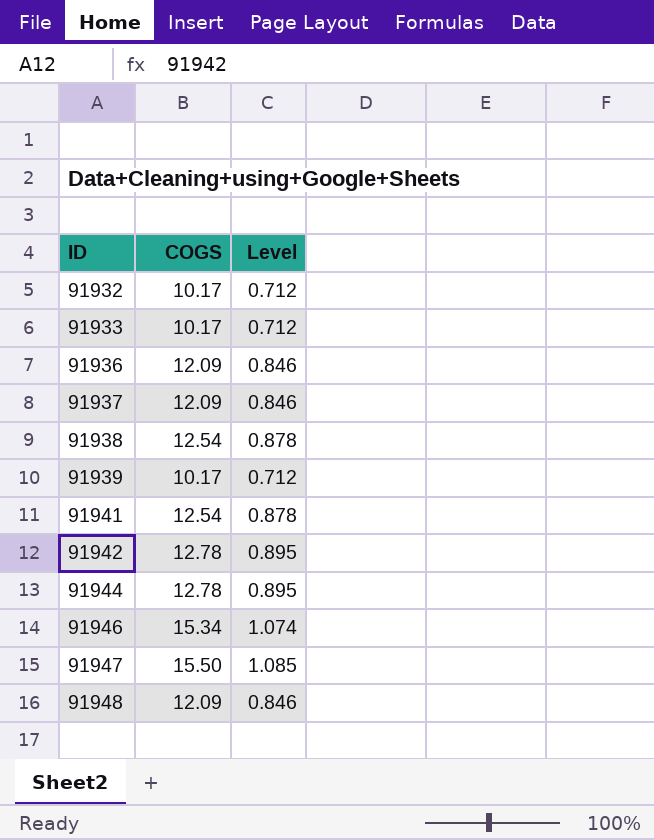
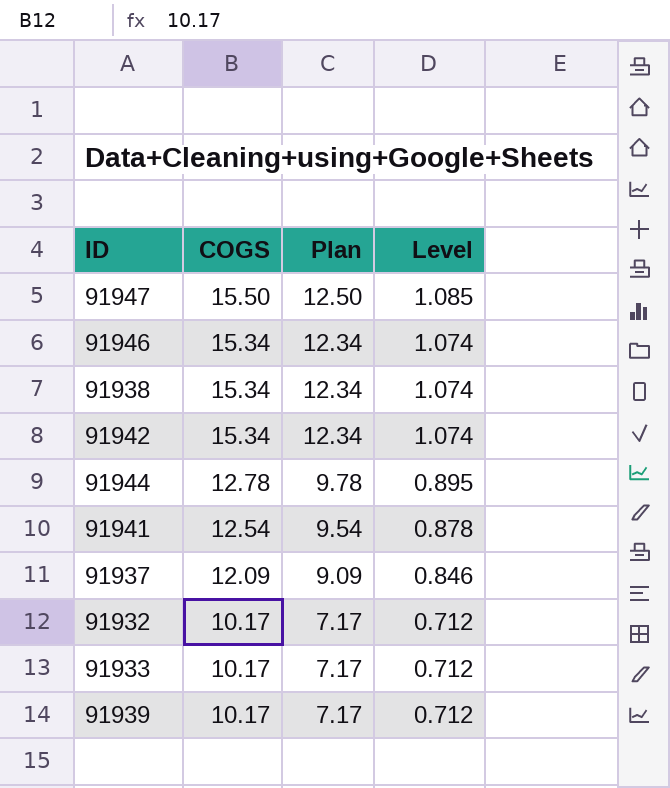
row order: ID ascending -> COGS descending
column Plan | formula: none -> [COGS] - 3
row 91936: 12.09 | 0.846 -> none
row 91948: 12.09 | 0.846 -> none
91938 | COGS: 12.54 -> 15.34
91938 | Level: 0.878 -> 1.074
91942 | COGS: 12.78 -> 15.34
91942 | Level: 0.895 -> 1.074

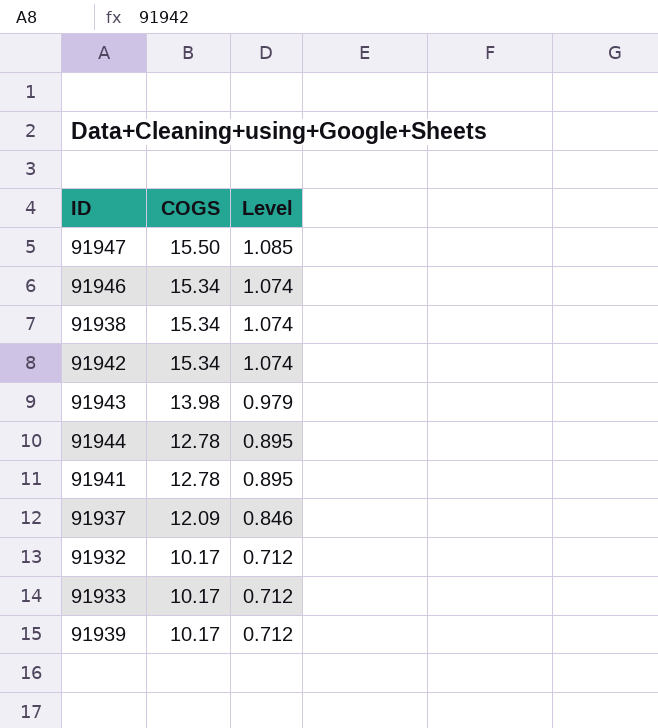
column Plan | formula: [COGS] - 3 -> none
row 91943: none -> 13.98 | 0.979
91941 | COGS: 12.54 -> 12.78
91941 | Level: 0.878 -> 0.895

